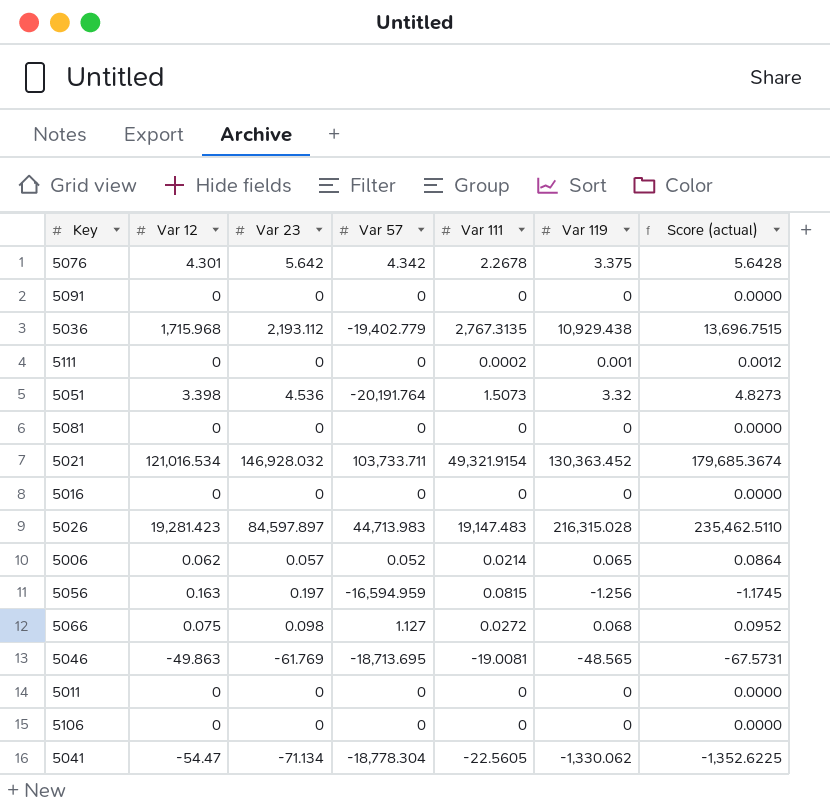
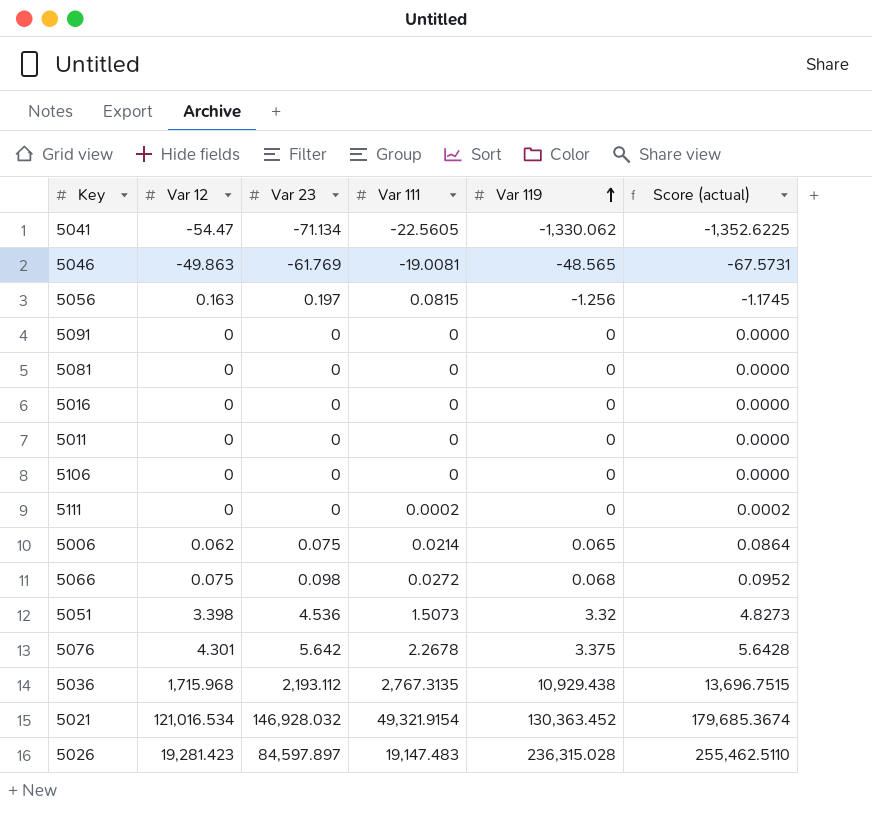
row order: none -> Var 119 ascending
column Var 57 | position: 4 -> none
5111 | Var 119: 0.001 -> 0
5111 | Score (actual): 0.0012 -> 0.0002
5006 | Var 23: 0.057 -> 0.075
5026 | Var 119: 216,315.028 -> 236,315.028
5026 | Score (actual): 235,462.5110 -> 255,462.5110

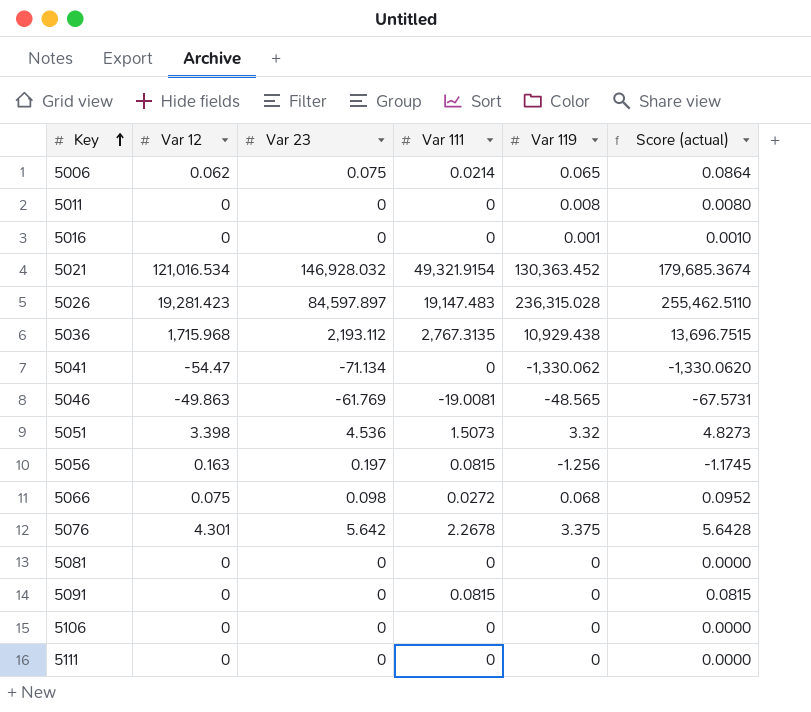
row order: Var 119 ascending -> Key ascending
5011 | Var 119: 0 -> 0.008
5011 | Score (actual): 0.0000 -> 0.0080
5016 | Var 119: 0 -> 0.001
5016 | Score (actual): 0.0000 -> 0.0010
5041 | Var 111: -22.5605 -> 0
5041 | Score (actual): -1,352.6225 -> -1,330.0620
5091 | Var 111: 0 -> 0.0815
5091 | Score (actual): 0.0000 -> 0.0815
5111 | Var 111: 0.0002 -> 0
5111 | Score (actual): 0.0002 -> 0.0000

